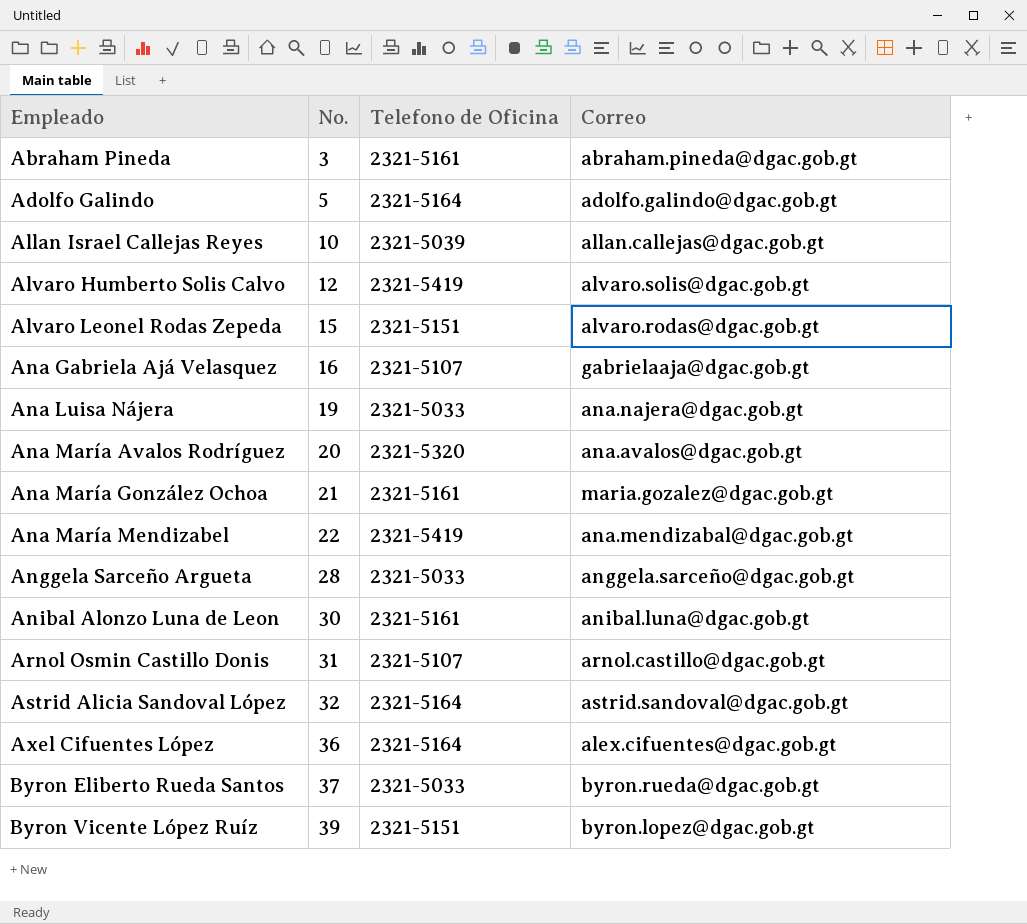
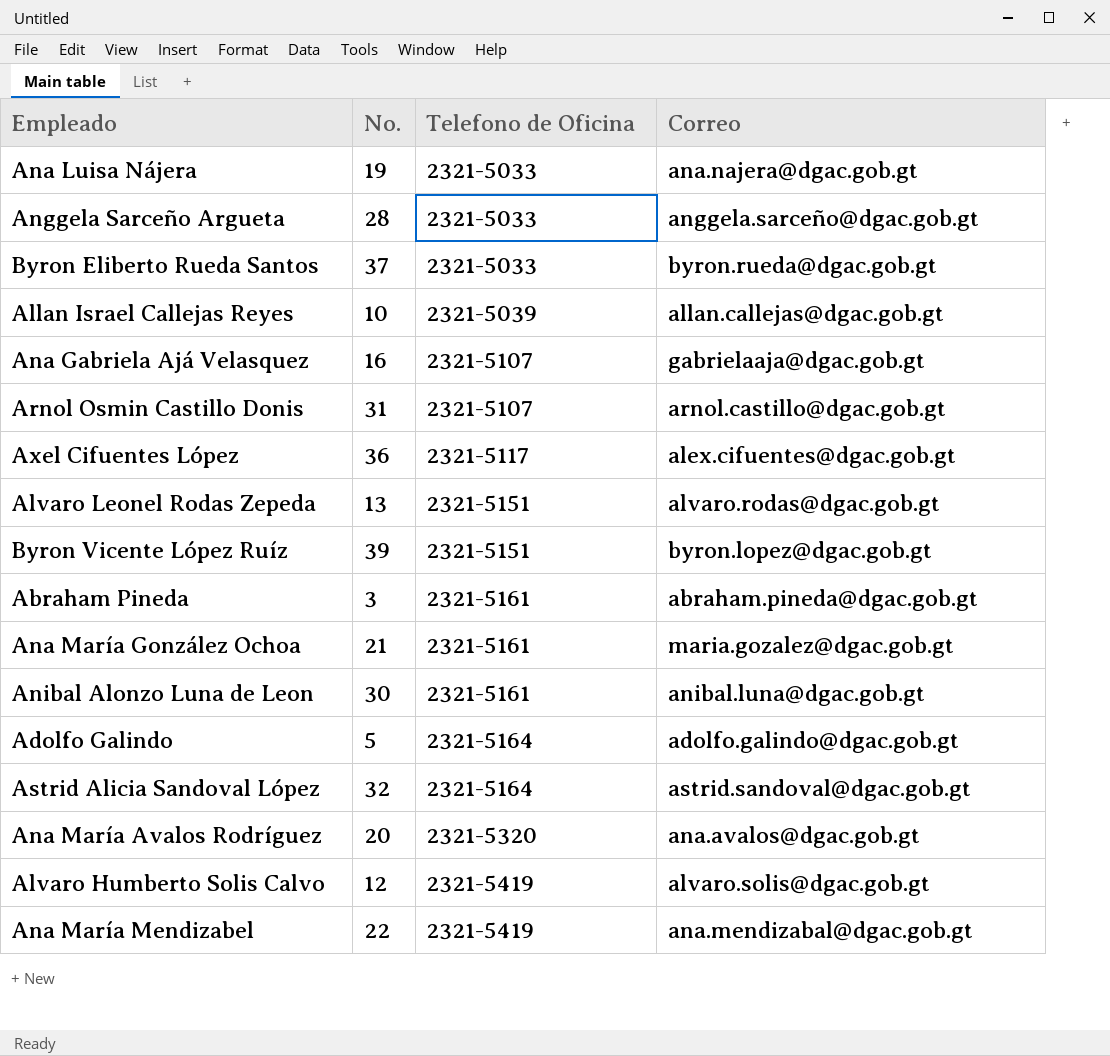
row order: Empleado ascending -> Telefono de Oficina ascending
Axel Cifuentes López | Telefono de Oficina: 2321-5164 -> 2321-5117
Alvaro Leonel Rodas Zepeda | No.: 15 -> 13

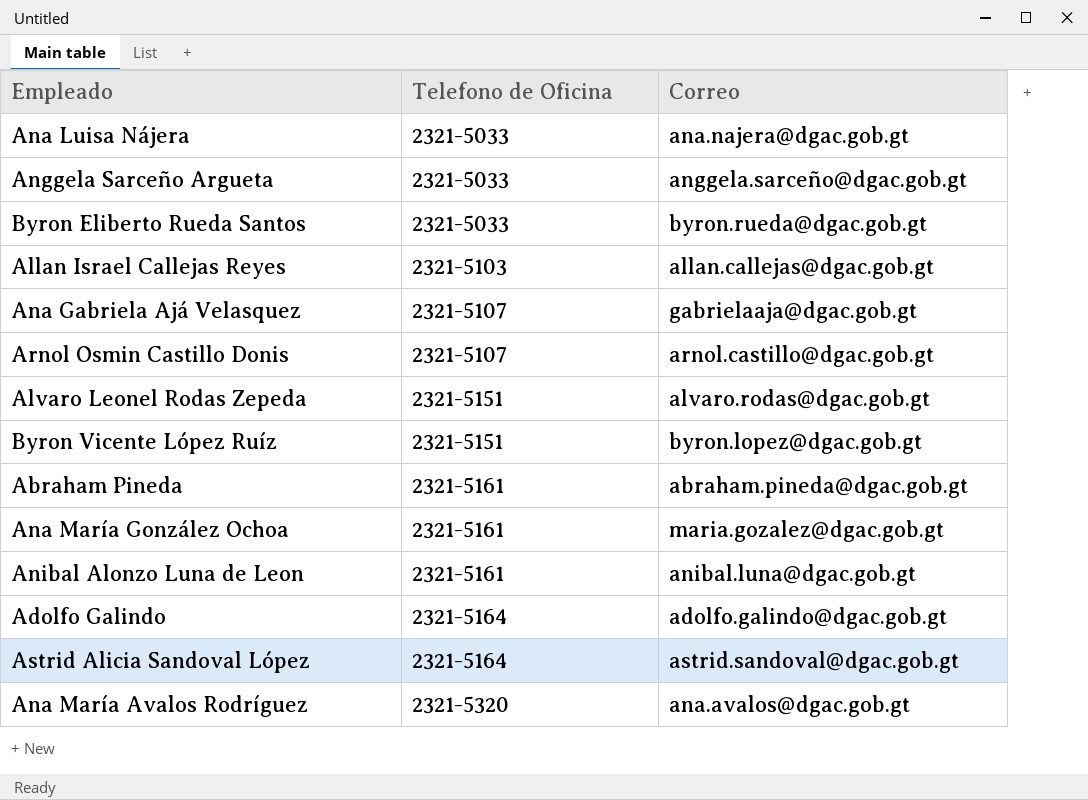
column No. | position: 2 -> none
row Axel Cifuentes López: 36 | 2321-5117 | alex.cifuentes@dgac.gob.gt -> none
row Alvaro Humberto Solis Calvo: 12 | 2321-5419 | alvaro.solis@dgac.gob.gt -> none
row Ana María Mendizabel: 22 | 2321-5419 | ana.mendizabal@dgac.gob.gt -> none
Allan Israel Callejas Reyes | Telefono de Oficina: 2321-5039 -> 2321-5103

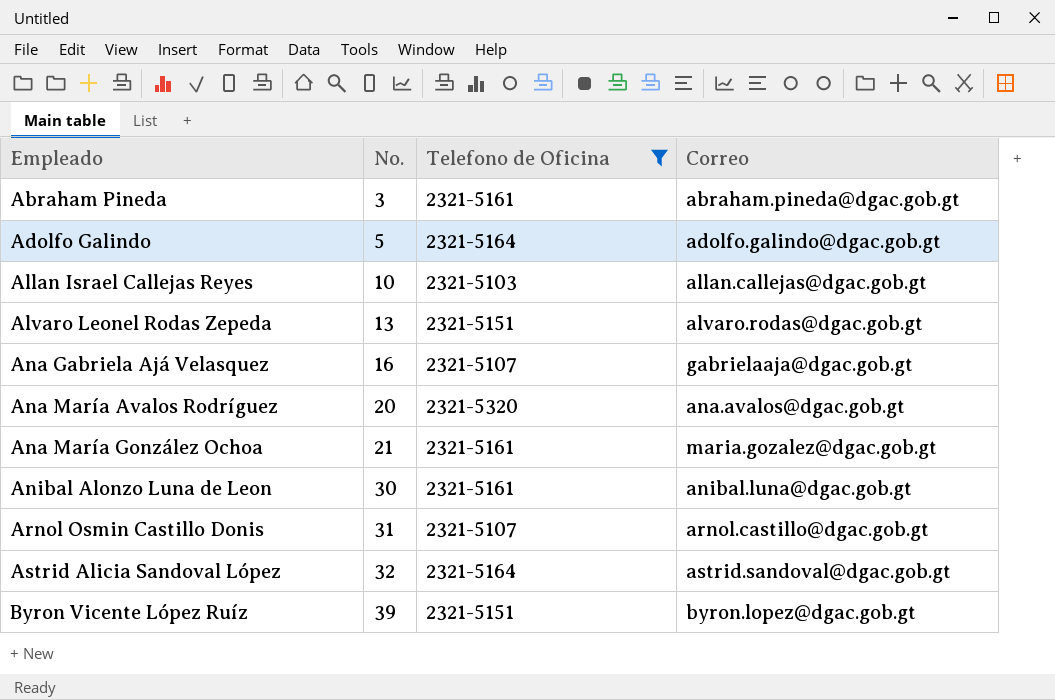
filter: none -> Telefono de Oficina != 2321-5033
row order: Telefono de Oficina ascending -> Empleado ascending
column No. | position: none -> 2

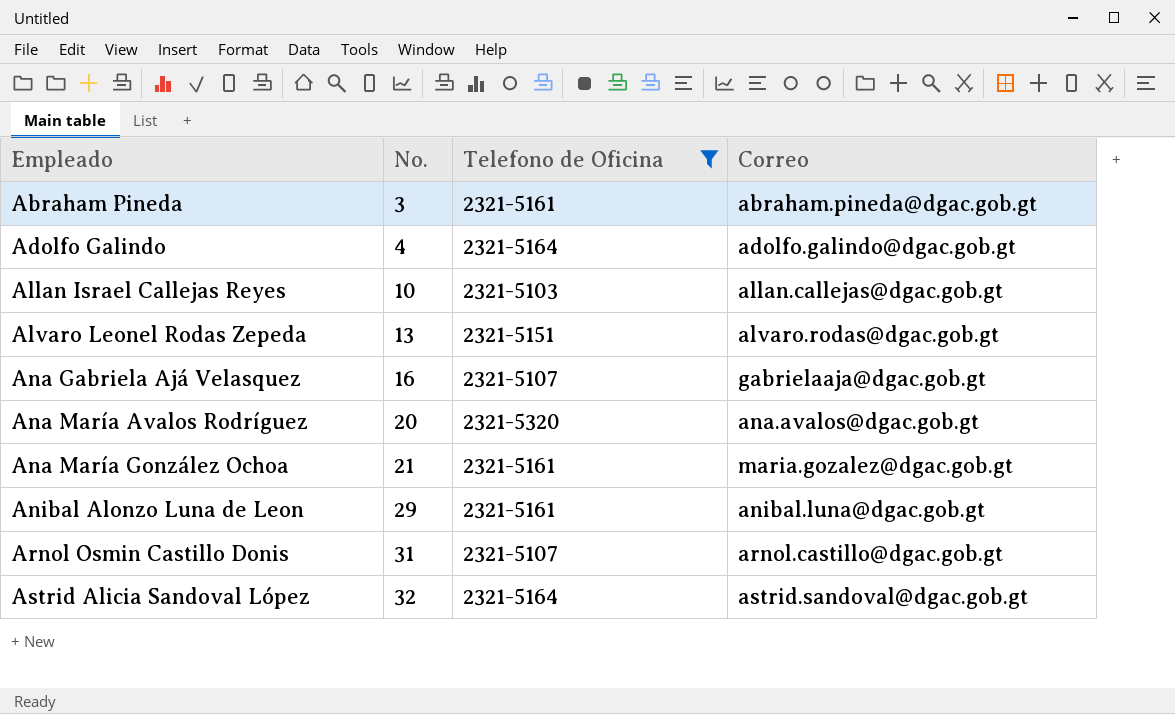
row Byron Vicente López Ruíz: 39 | 2321-5151 | byron.lopez@dgac.gob.gt -> none
Adolfo Galindo | No.: 5 -> 4
Anibal Alonzo Luna de Leon | No.: 30 -> 29

